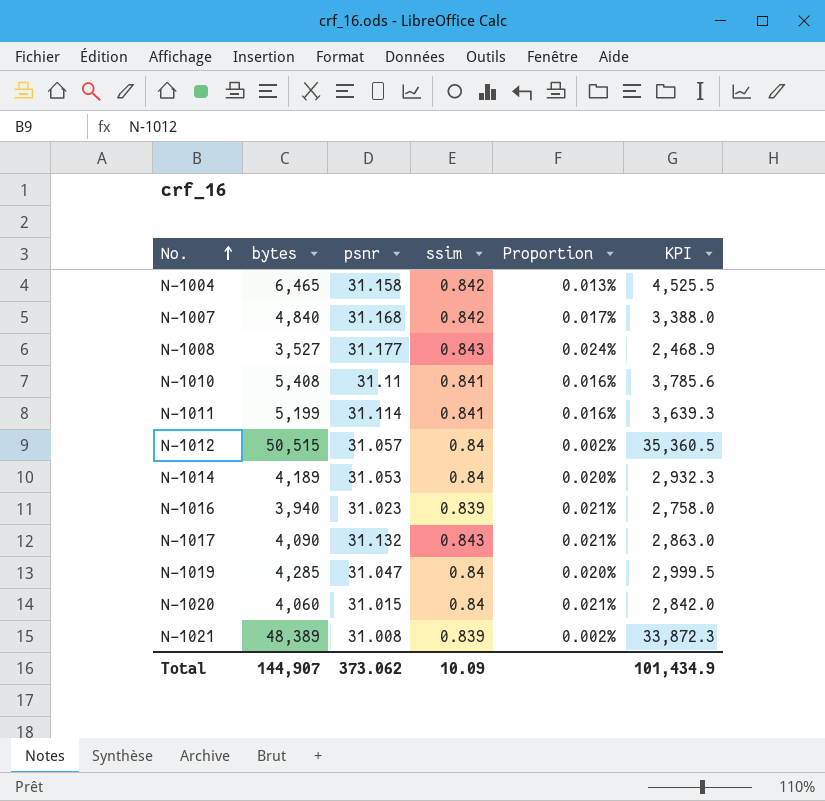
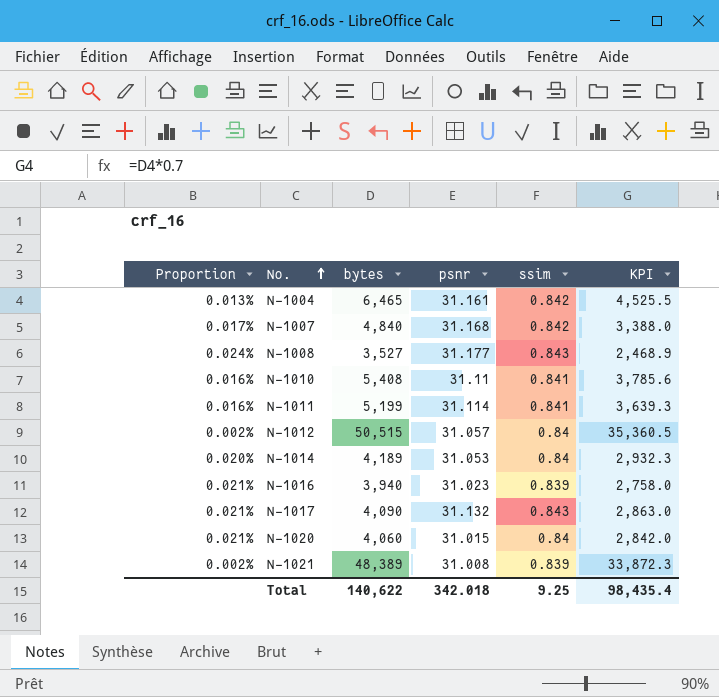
column Proportion | position: 5 -> 1
row N-1019: 4,285 | 31.047 | 0.84 | 0.020% | 2,999.5 -> none
N-1004 | psnr: 31.158 -> 31.161
Total | bytes: 144,907 -> 140,622
Total | psnr: 373.062 -> 342.018
Total | ssim: 10.09 -> 9.25
Total | KPI: 101,434.9 -> 98,435.4

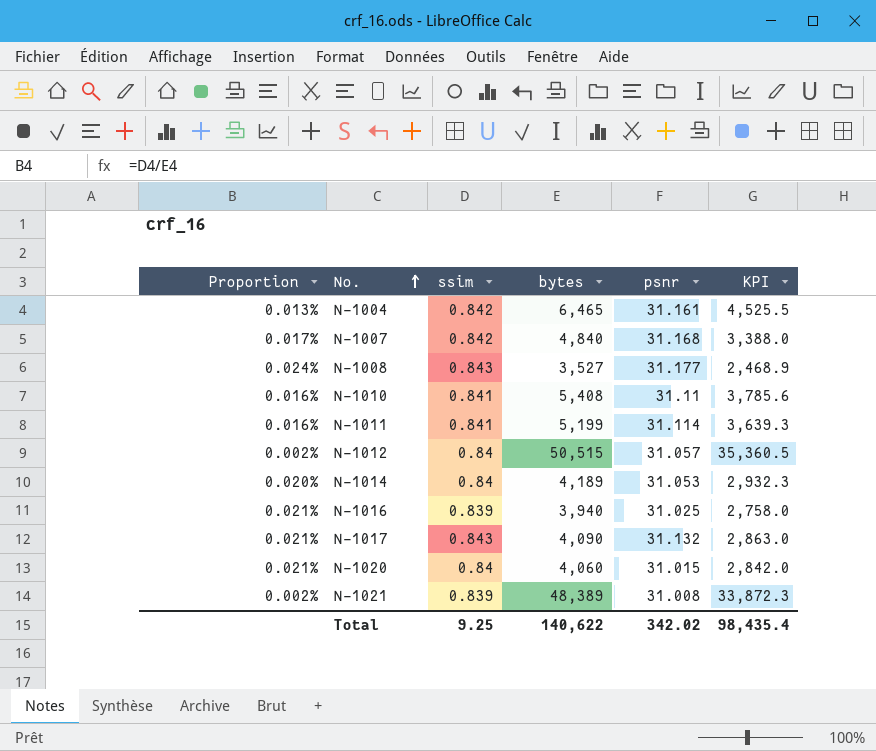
column ssim | position: 5 -> 3
N-1016 | psnr: 31.023 -> 31.025
Total | psnr: 342.018 -> 342.02

